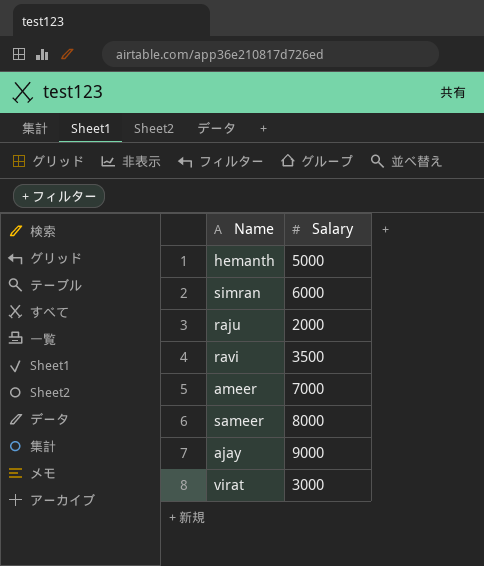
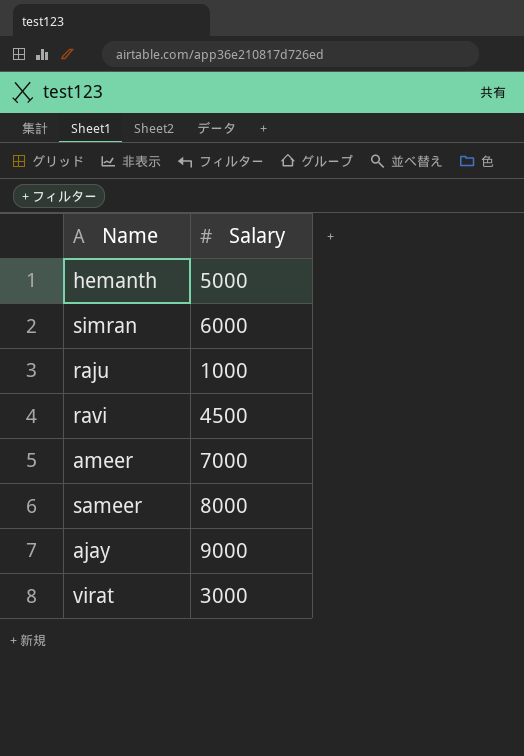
raju | Salary: 2000 -> 1000
ravi | Salary: 3500 -> 4500

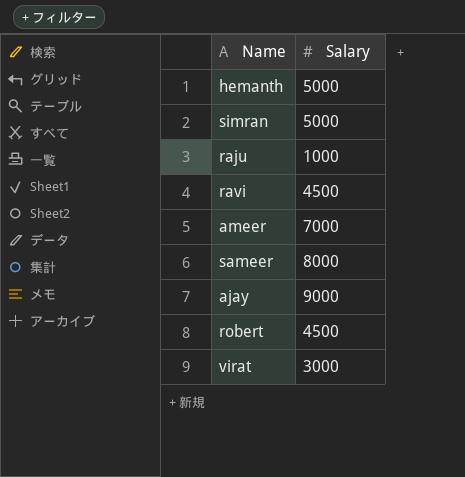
simran | Salary: 6000 -> 5000
row robert: none -> 4500

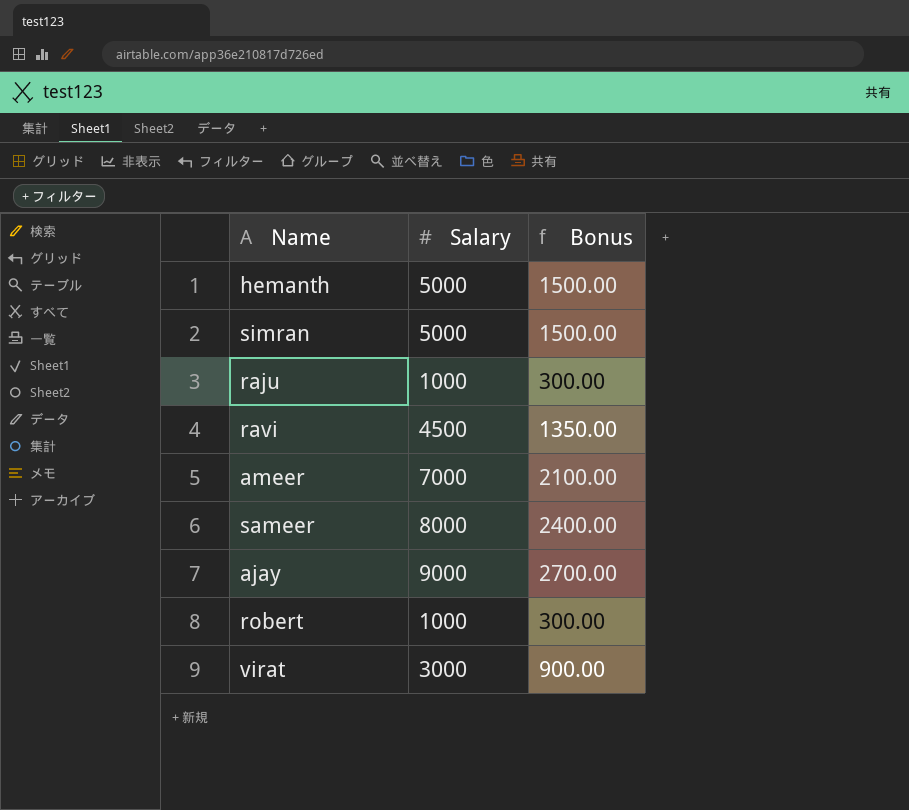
column Bonus | formula: none -> [Salary] * 0.3
robert | Salary: 4500 -> 1000

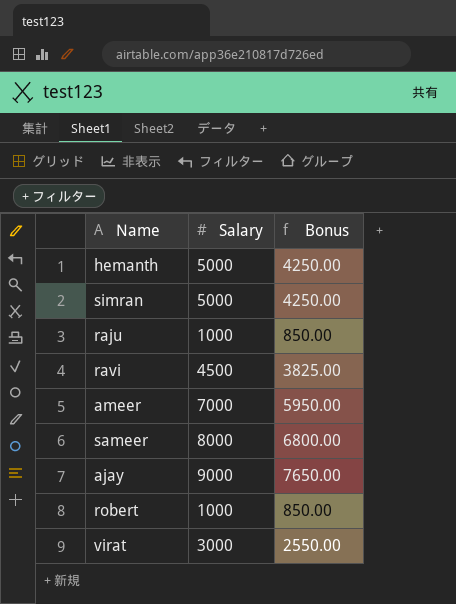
column Bonus | formula: [Salary] * 0.3 -> [Salary] * 0.85

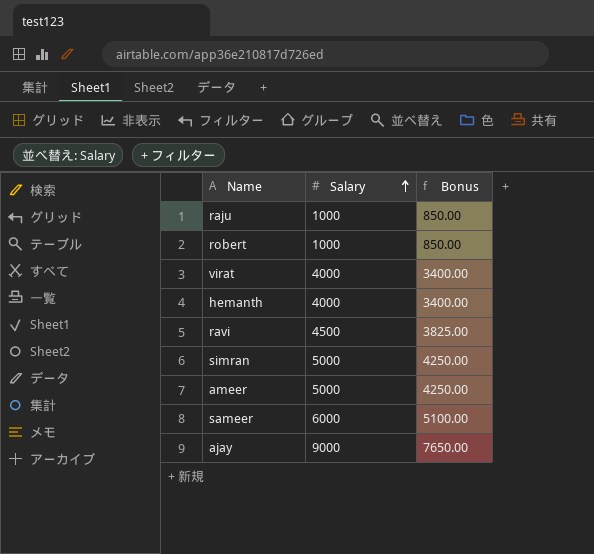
row order: none -> Salary ascending
virat | Salary: 3000 -> 4000
virat | Bonus: 2550.00 -> 3400.00
hemanth | Salary: 5000 -> 4000
hemanth | Bonus: 4250.00 -> 3400.00
ameer | Salary: 7000 -> 5000
ameer | Bonus: 5950.00 -> 4250.00
sameer | Salary: 8000 -> 6000
sameer | Bonus: 6800.00 -> 5100.00

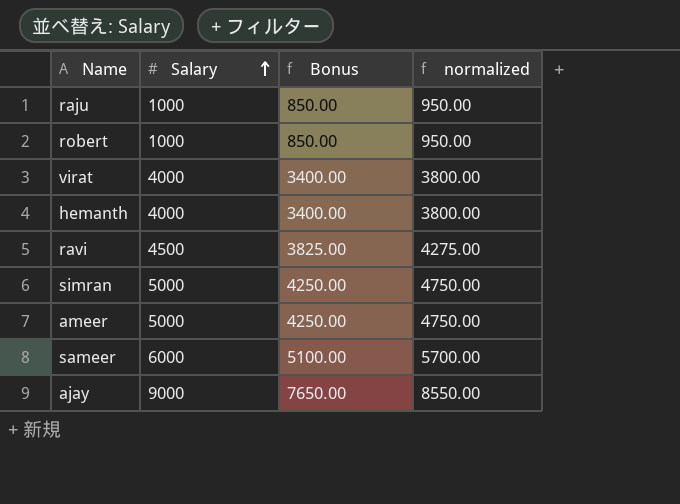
column normalized | formula: none -> [Salary] * 0.95

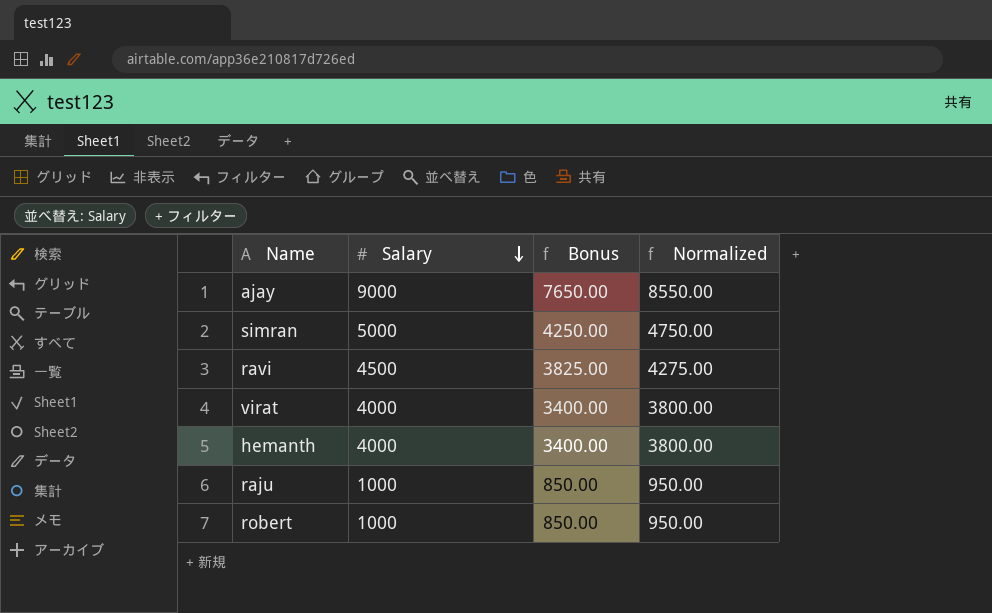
row order: Salary ascending -> Salary descending
column name: normalized -> Normalized
row ameer: 5000 | 4250.00 | 4750.00 -> none
row sameer: 6000 | 5100.00 | 5700.00 -> none

